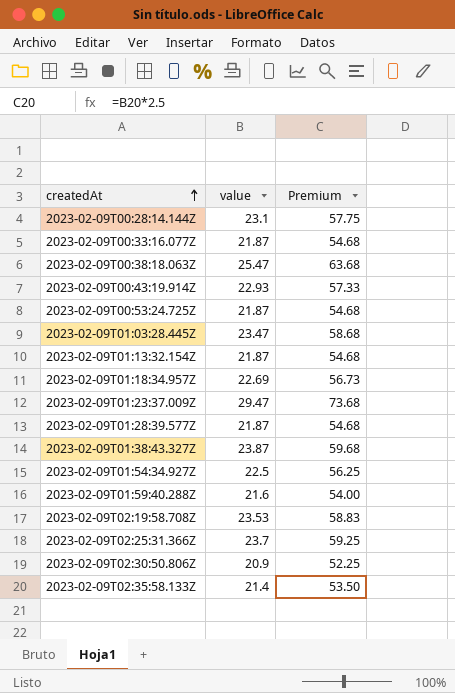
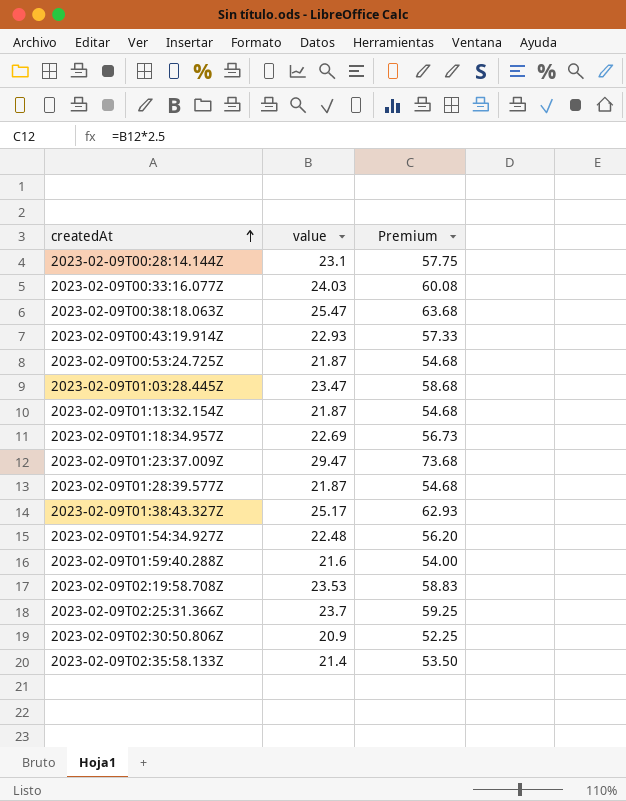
2023-02-09T00:33:16.077Z | value: 21.87 -> 24.03
2023-02-09T00:33:16.077Z | Premium: 54.68 -> 60.08
2023-02-09T01:38:43.327Z | value: 23.87 -> 25.17
2023-02-09T01:38:43.327Z | Premium: 59.68 -> 62.93
2023-02-09T01:54:34.927Z | value: 22.5 -> 22.48
2023-02-09T01:54:34.927Z | Premium: 56.25 -> 56.20

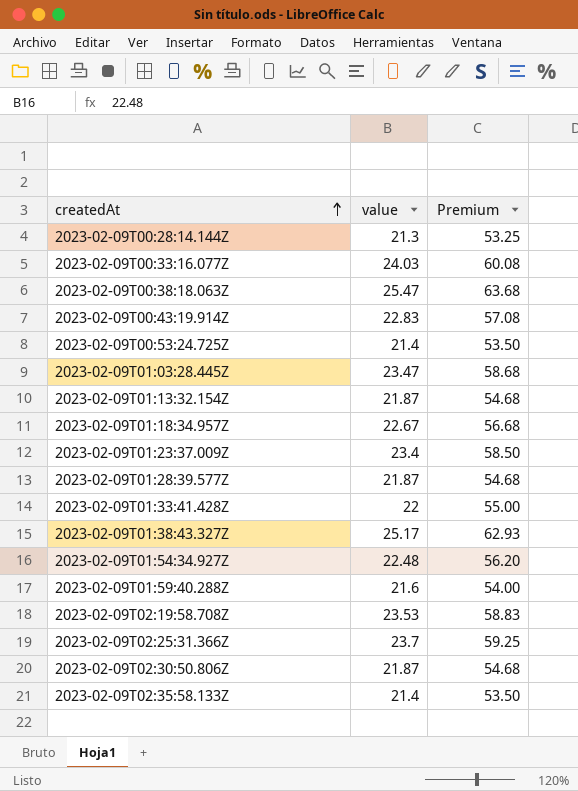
2023-02-09T00:28:14.144Z | value: 23.1 -> 21.3
2023-02-09T00:28:14.144Z | Premium: 57.75 -> 53.25
2023-02-09T00:43:19.914Z | value: 22.93 -> 22.83
2023-02-09T00:43:19.914Z | Premium: 57.33 -> 57.08
2023-02-09T00:53:24.725Z | value: 21.87 -> 21.4
2023-02-09T00:53:24.725Z | Premium: 54.68 -> 53.50
2023-02-09T01:18:34.957Z | value: 22.69 -> 22.67
2023-02-09T01:18:34.957Z | Premium: 56.73 -> 56.68
2023-02-09T01:23:37.009Z | value: 29.47 -> 23.4
2023-02-09T01:23:37.009Z | Premium: 73.68 -> 58.50
row 2023-02-09T01:33:41.428Z: none -> 22 | 55.00
2023-02-09T02:30:50.806Z | value: 20.9 -> 21.87
2023-02-09T02:30:50.806Z | Premium: 52.25 -> 54.68

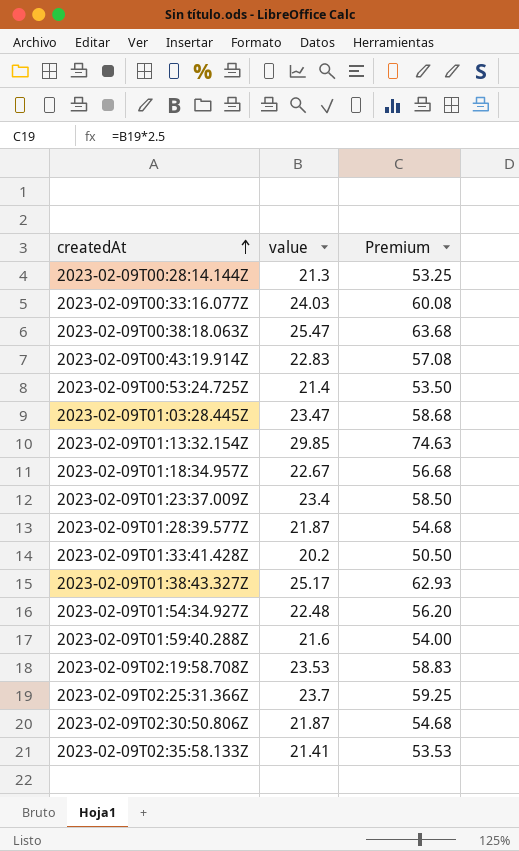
2023-02-09T01:13:32.154Z | value: 21.87 -> 29.85
2023-02-09T01:13:32.154Z | Premium: 54.68 -> 74.63
2023-02-09T01:33:41.428Z | value: 22 -> 20.2
2023-02-09T01:33:41.428Z | Premium: 55.00 -> 50.50
2023-02-09T02:35:58.133Z | value: 21.4 -> 21.41
2023-02-09T02:35:58.133Z | Premium: 53.50 -> 53.53

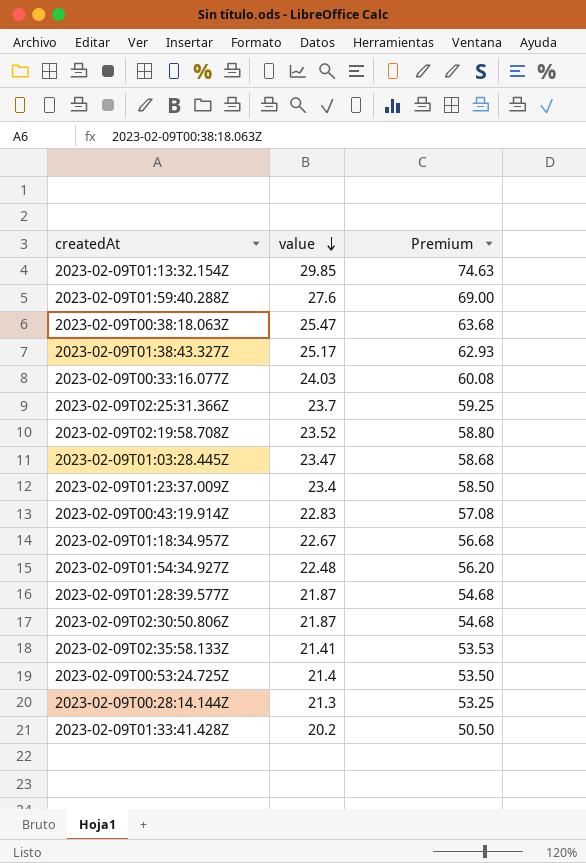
row order: createdAt ascending -> value descending
2023-02-09T01:59:40.288Z | value: 21.6 -> 27.6
2023-02-09T01:59:40.288Z | Premium: 54.00 -> 69.00
2023-02-09T02:19:58.708Z | value: 23.53 -> 23.52
2023-02-09T02:19:58.708Z | Premium: 58.83 -> 58.80

